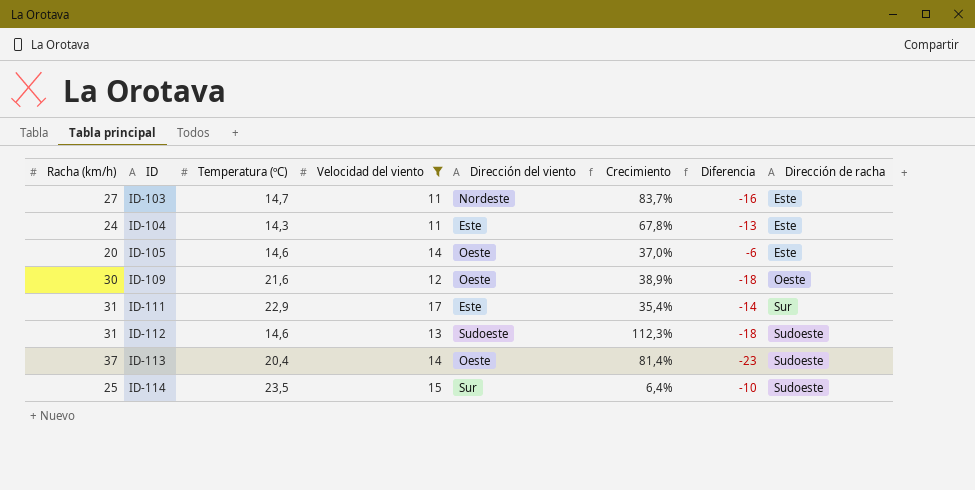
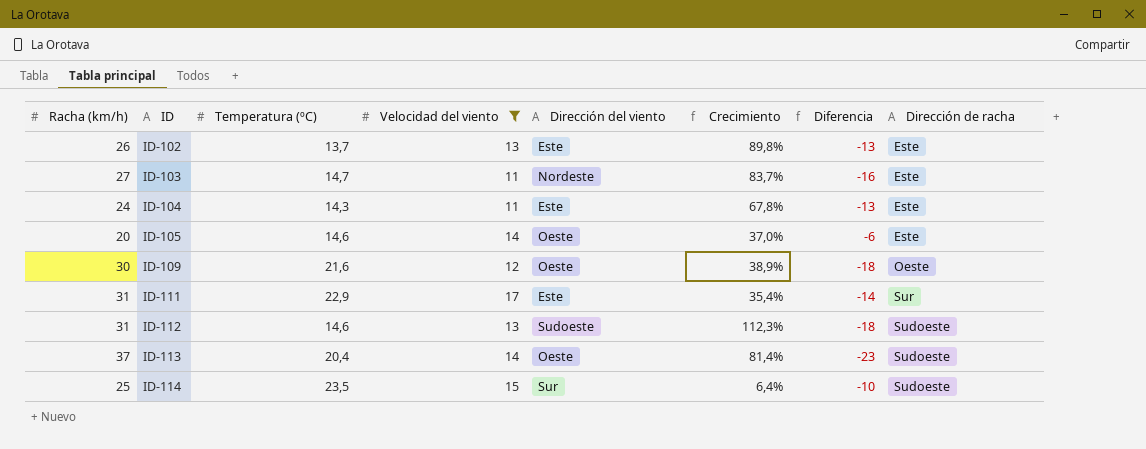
row ID-102: none -> 26 | 13,7 | 13 | Este | 89,8% | -13 | Este

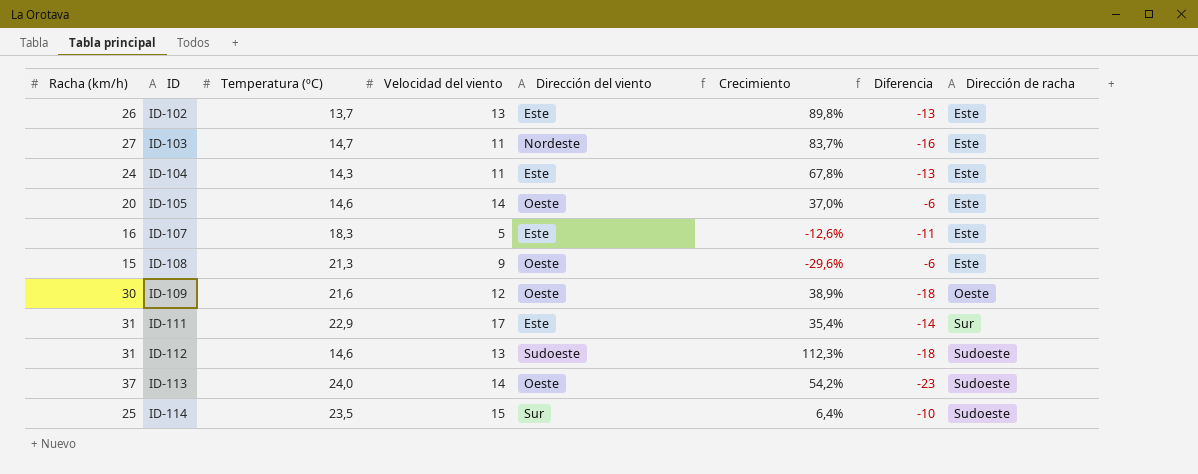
filter: Velocidad del viento >= 11 -> none
ID-113 | Temperatura (ºC): 20,4 -> 24,0
ID-113 | Crecimiento: 81,4% -> 54,2%

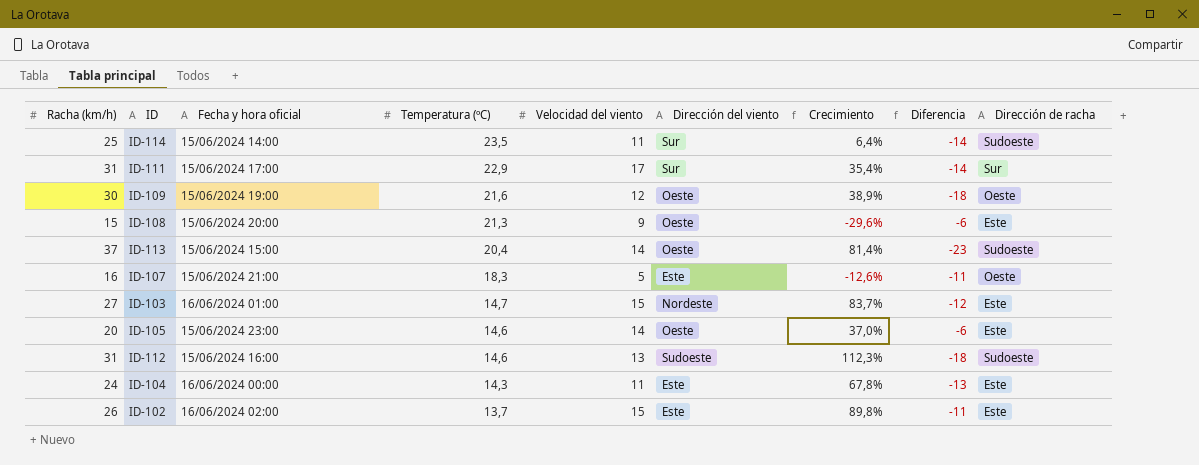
row order: ID ascending -> Temperatura (ºC) descending
column Fecha y hora oficial | position: none -> 3
ID-114 | Velocidad del viento: 15 -> 11
ID-114 | Diferencia: -10 -> -14
ID-111 | Dirección del viento: Este -> Sur
ID-113 | Temperatura (ºC): 24,0 -> 20,4
ID-113 | Crecimiento: 54,2% -> 81,4%
ID-107 | Dirección de racha: Este -> Oeste
ID-103 | Velocidad del viento: 11 -> 15
ID-103 | Diferencia: -16 -> -12
ID-102 | Velocidad del viento: 13 -> 15
ID-102 | Diferencia: -13 -> -11

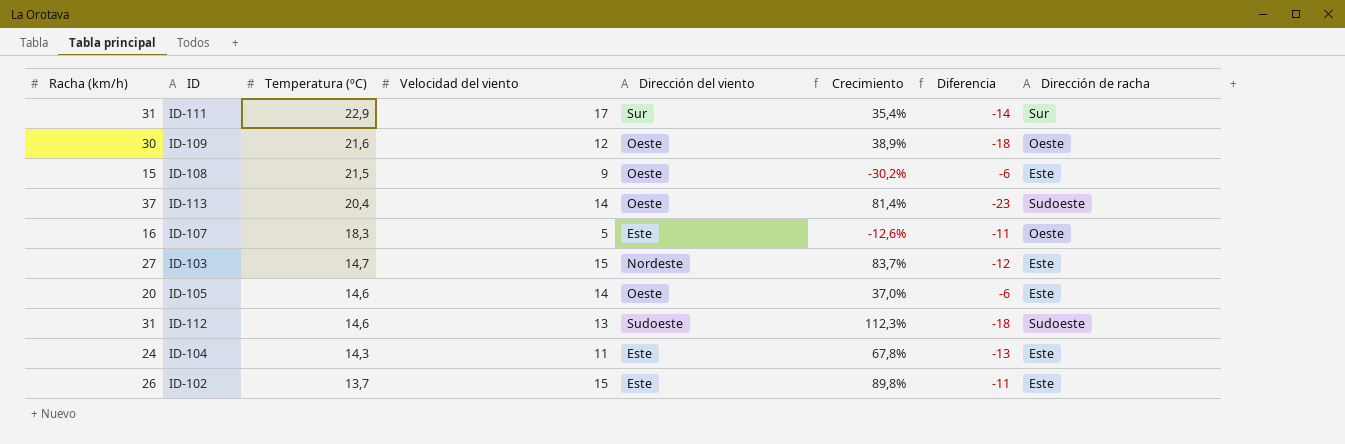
column Fecha y hora oficial | position: 3 -> none
row ID-114: 25 | 15/06/2024 14:00 | 23,5 | 11 | Sur | 6,4% | -14 | Sudoeste -> none
ID-108 | Temperatura (ºC): 21,3 -> 21,5
ID-108 | Crecimiento: -29,6% -> -30,2%

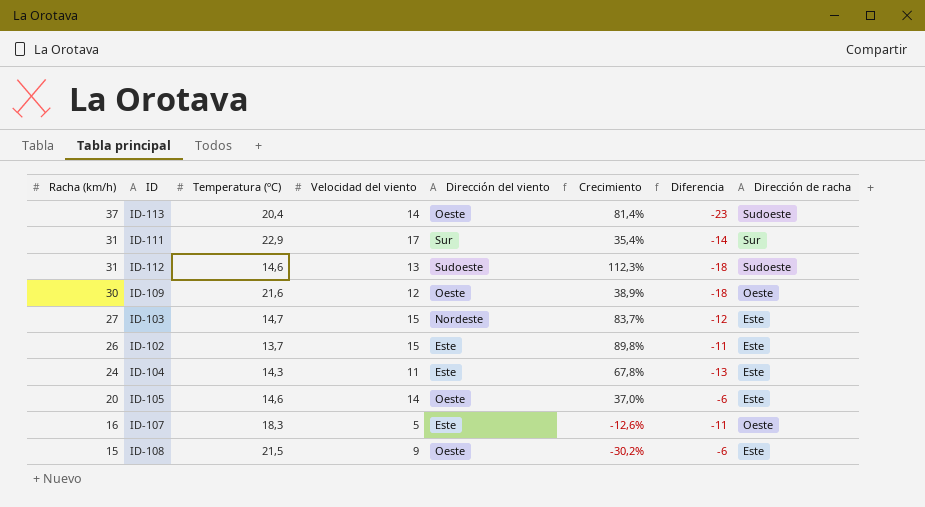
row order: Temperatura (ºC) descending -> Racha (km/h) descending

